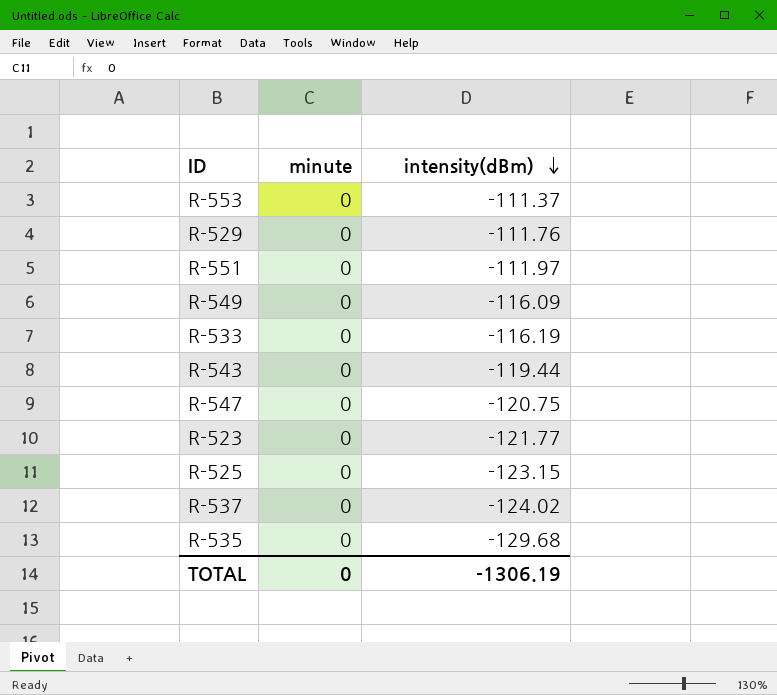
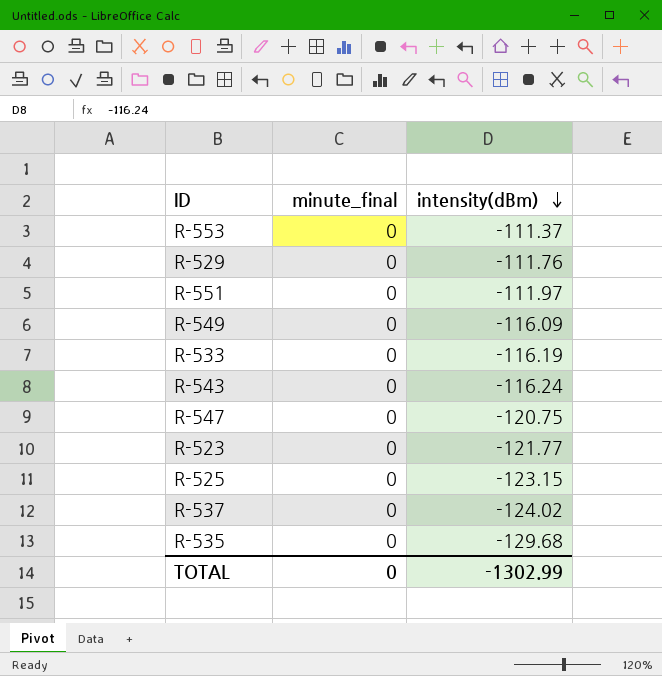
column name: minute -> minute_final
R-543 | intensity(dBm): -119.44 -> -116.24
TOTAL | intensity(dBm): -1306.19 -> -1302.99

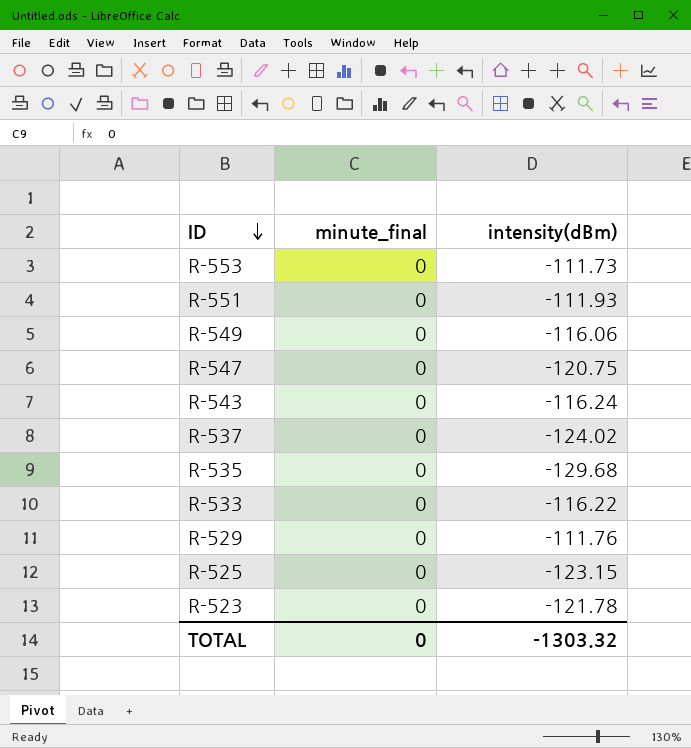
row order: intensity(dBm) descending -> ID descending
R-553 | intensity(dBm): -111.37 -> -111.73
R-551 | intensity(dBm): -111.97 -> -111.93
R-549 | intensity(dBm): -116.09 -> -116.06
R-533 | intensity(dBm): -116.19 -> -116.22
R-523 | intensity(dBm): -121.77 -> -121.78
TOTAL | intensity(dBm): -1302.99 -> -1303.32

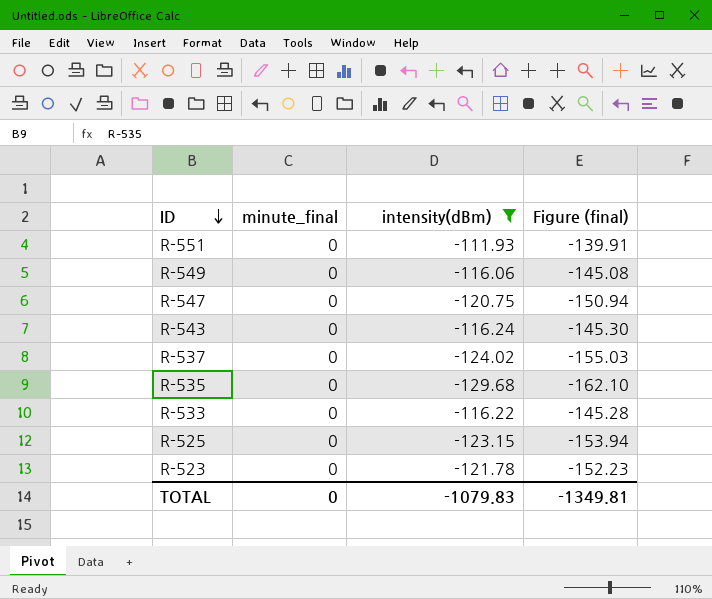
filter: none -> intensity(dBm) <= -111.93
column Figure (final) | formula: none -> [intensity(dBm)] * 1.25
TOTAL | intensity(dBm): -1303.32 -> -1079.83

